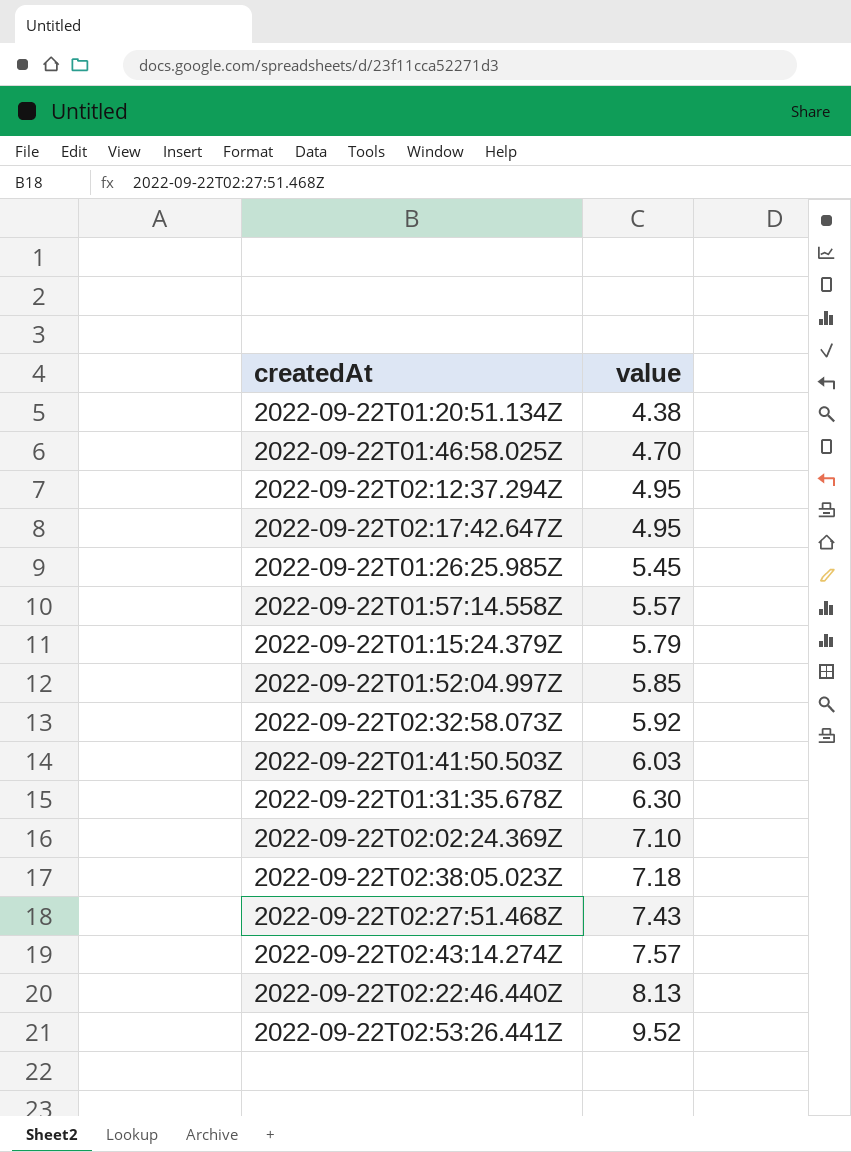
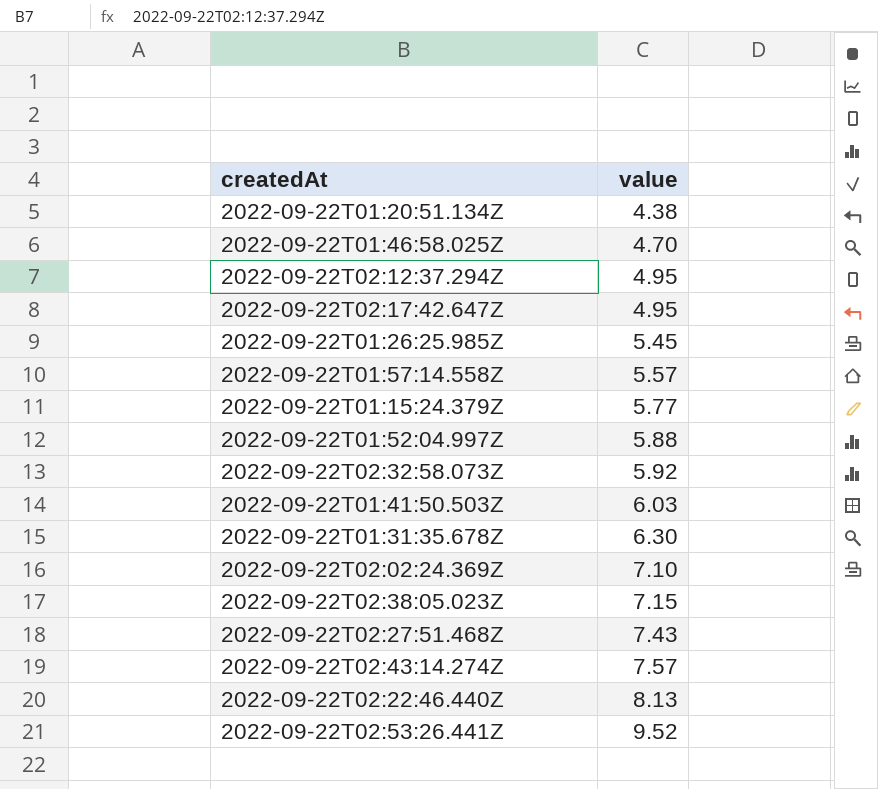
2022-09-22T01:15:24.379Z | value: 5.79 -> 5.77
2022-09-22T01:52:04.997Z | value: 5.85 -> 5.88
2022-09-22T02:38:05.023Z | value: 7.18 -> 7.15

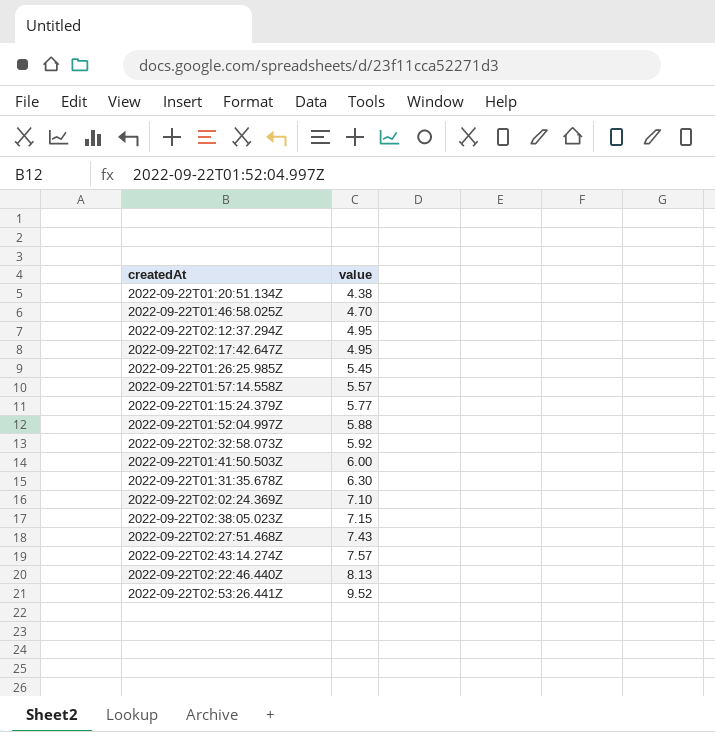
2022-09-22T01:41:50.503Z | value: 6.03 -> 6.00

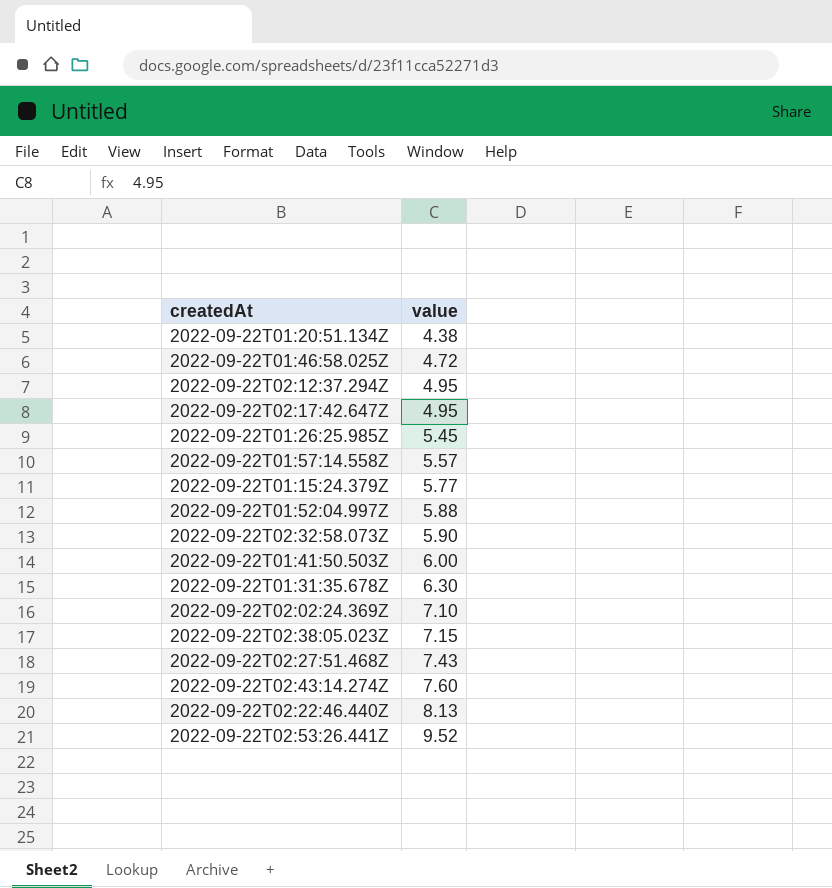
2022-09-22T01:46:58.025Z | value: 4.70 -> 4.72
2022-09-22T02:32:58.073Z | value: 5.92 -> 5.90
2022-09-22T02:43:14.274Z | value: 7.57 -> 7.60

